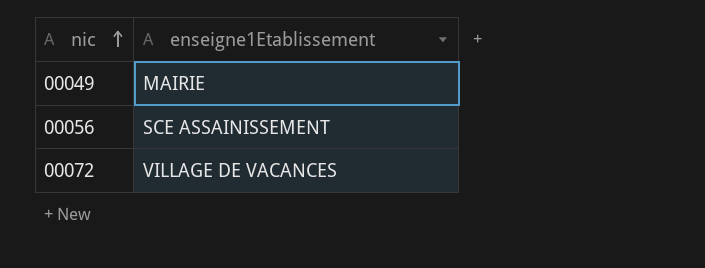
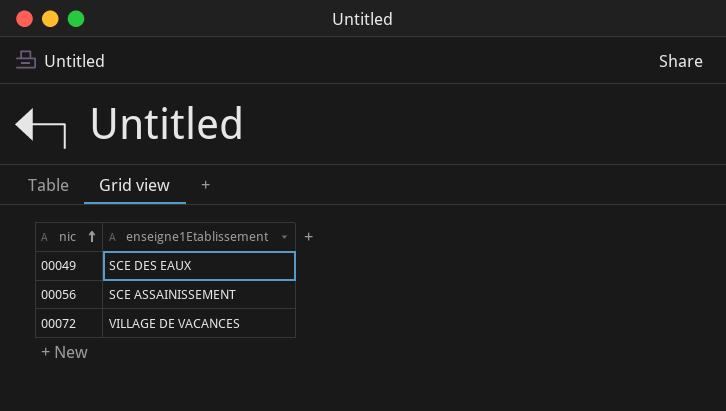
00049 | enseigne1Etablissement: MAIRIE -> SCE DES EAUX

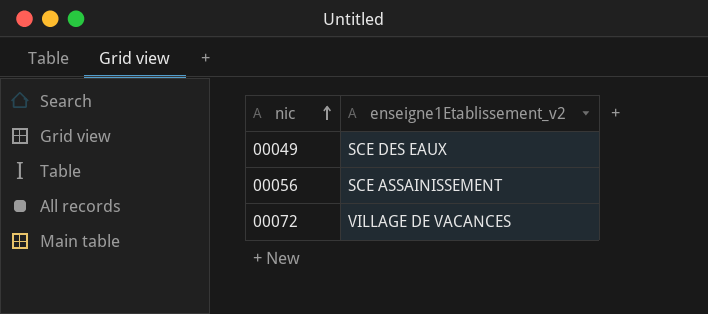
column name: enseigne1Etablissement -> enseigne1Etablissement_v2

